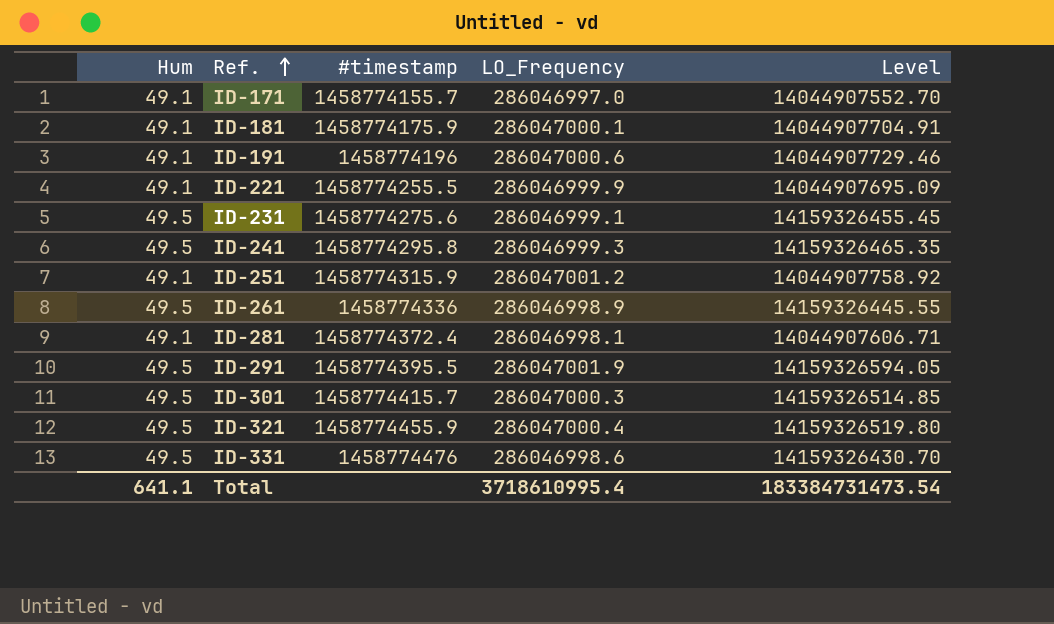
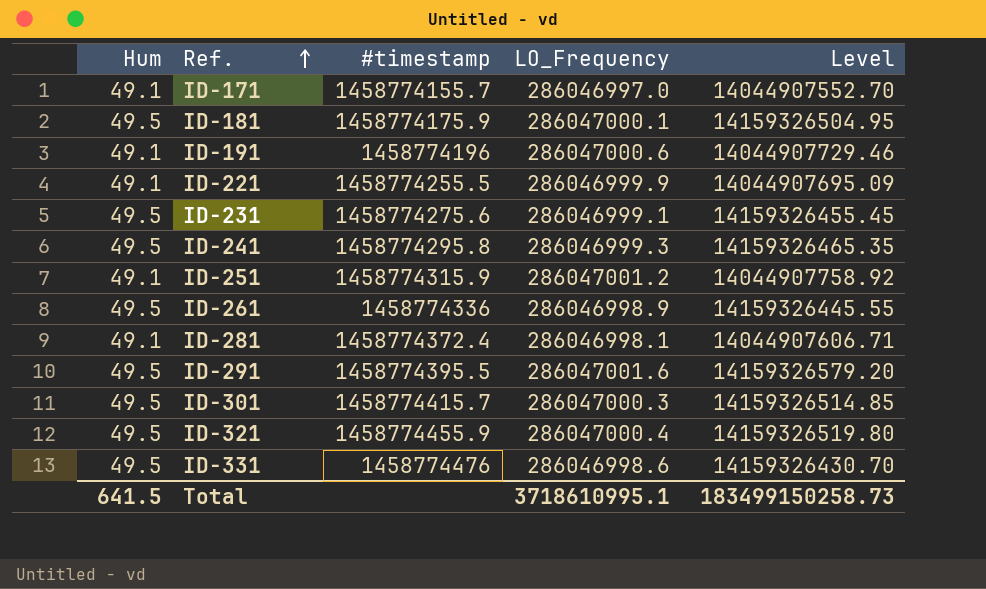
ID-181 | Hum: 49.1 -> 49.5
ID-181 | Level: 14044907704.91 -> 14159326504.95
ID-291 | LO_Frequency: 286047001.9 -> 286047001.6
ID-291 | Level: 14159326594.05 -> 14159326579.20
Total | Hum: 641.1 -> 641.5
Total | LO_Frequency: 3718610995.4 -> 3718610995.1
Total | Level: 183384731473.54 -> 183499150258.73

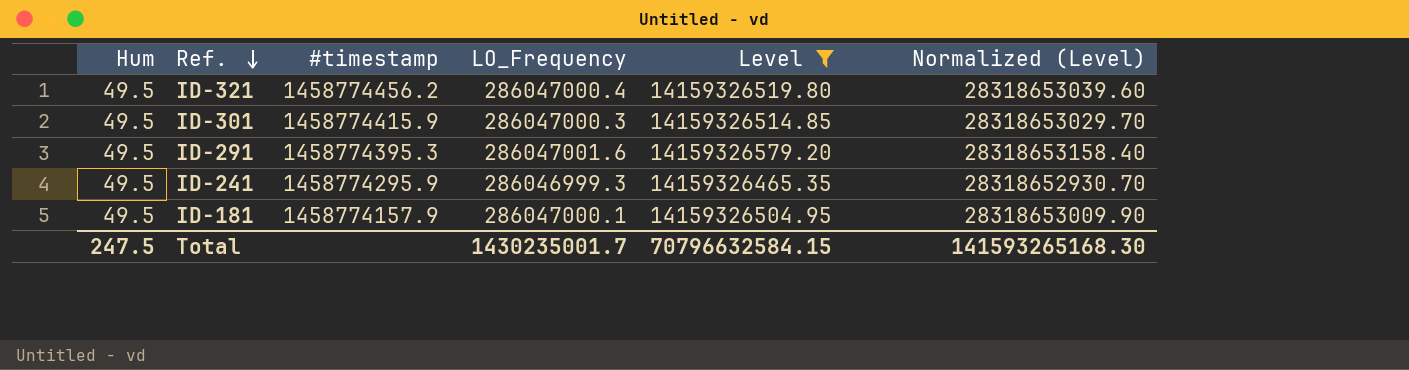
filter: none -> Level >= 14159326465.35
row order: Ref. ascending -> Ref. descending
column Normalized (Level) | formula: none -> [Level] * 2
ID-321 | #timestamp: 1458774455.9 -> 1458774456.2
ID-301 | #timestamp: 1458774415.7 -> 1458774415.9
ID-291 | #timestamp: 1458774395.5 -> 1458774395.3
ID-241 | #timestamp: 1458774295.8 -> 1458774295.9
ID-181 | #timestamp: 1458774175.9 -> 1458774157.9
Total | Hum: 641.5 -> 247.5
Total | LO_Frequency: 3718610995.1 -> 1430235001.7
Total | Level: 183499150258.73 -> 70796632584.15

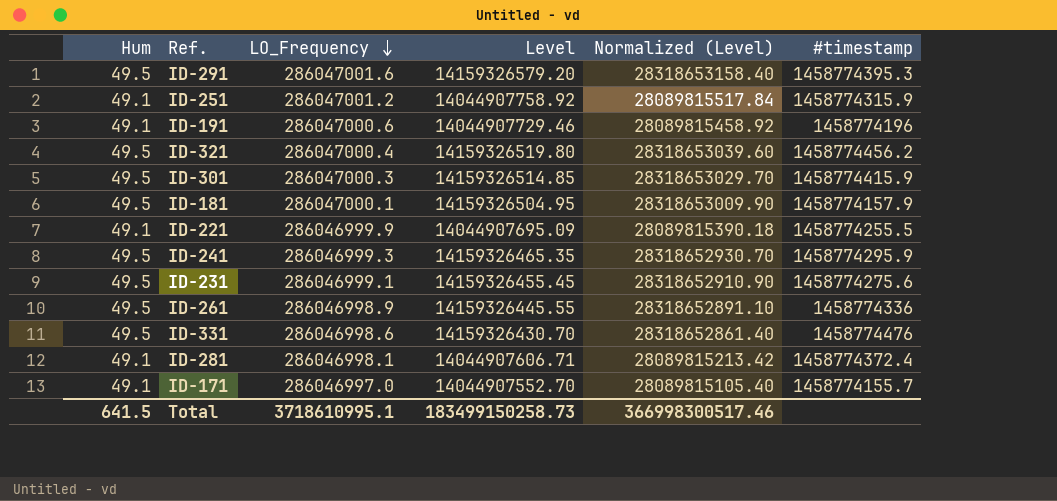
filter: Level >= 14159326465.35 -> none
row order: Ref. descending -> LO_Frequency descending
column #timestamp | position: 3 -> 6
Total | Hum: 247.5 -> 641.5
Total | LO_Frequency: 1430235001.7 -> 3718610995.1
Total | Level: 70796632584.15 -> 183499150258.73
Total | Normalized (Level): 141593265168.30 -> 366998300517.46

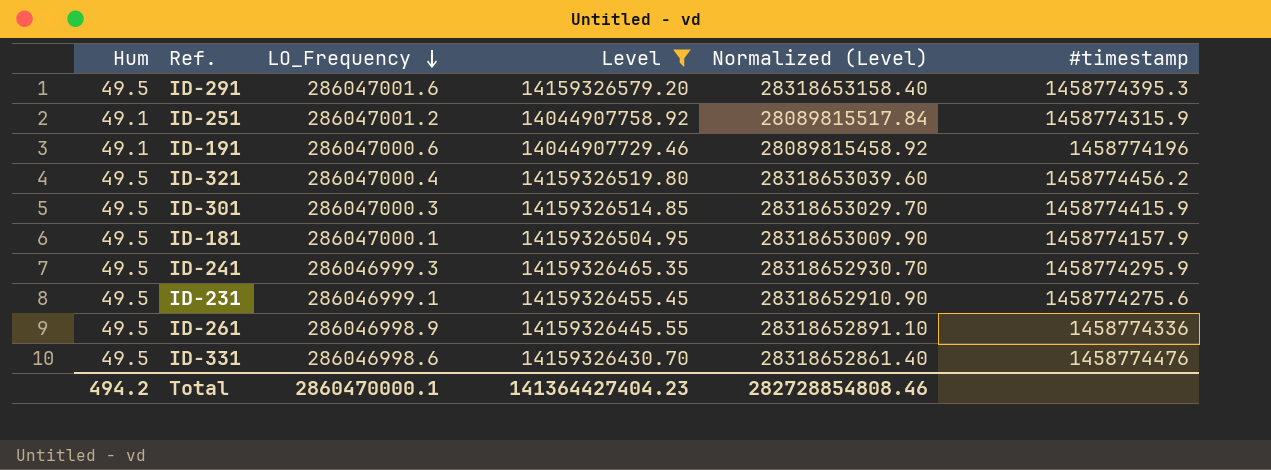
filter: none -> Level >= 14044907729.46
Total | Hum: 641.5 -> 494.2
Total | LO_Frequency: 3718610995.1 -> 2860470000.1
Total | Level: 183499150258.73 -> 141364427404.23
Total | Normalized (Level): 366998300517.46 -> 282728854808.46

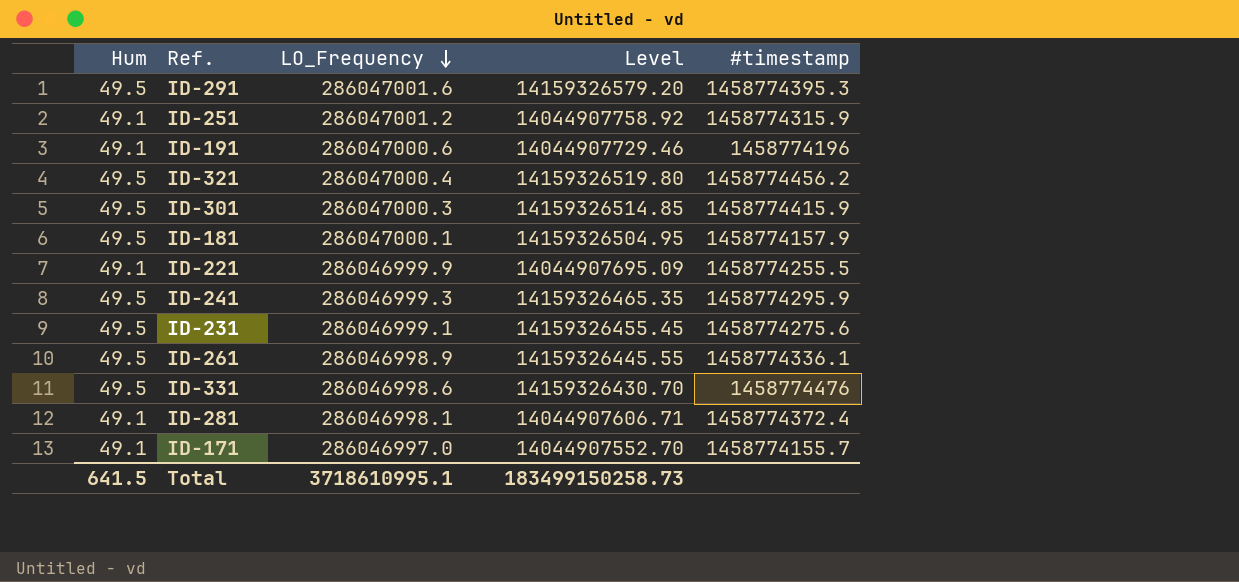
filter: Level >= 14044907729.46 -> none
column Normalized (Level) | formula: [Level] * 2 -> none
ID-261 | #timestamp: 1458774336 -> 1458774336.1
Total | Hum: 494.2 -> 641.5
Total | LO_Frequency: 2860470000.1 -> 3718610995.1
Total | Level: 141364427404.23 -> 183499150258.73

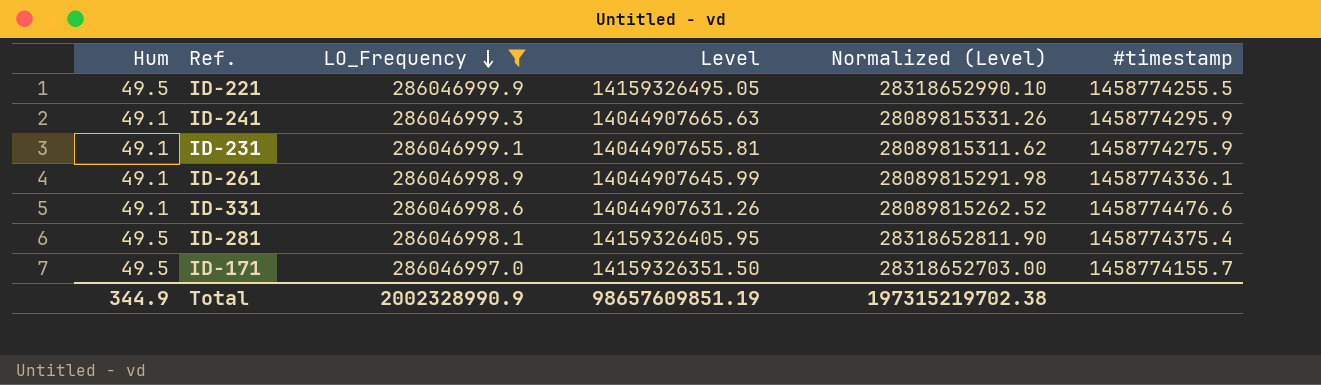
filter: none -> LO_Frequency <= 286046999.9
column Normalized (Level) | formula: none -> [Level] * 2
ID-221 | Hum: 49.1 -> 49.5
ID-221 | Level: 14044907695.09 -> 14159326495.05
ID-241 | Hum: 49.5 -> 49.1
ID-241 | Level: 14159326465.35 -> 14044907665.63
ID-231 | Hum: 49.5 -> 49.1
ID-231 | Level: 14159326455.45 -> 14044907655.81
ID-231 | #timestamp: 1458774275.6 -> 1458774275.9
ID-261 | Hum: 49.5 -> 49.1
ID-261 | Level: 14159326445.55 -> 14044907645.99
ID-331 | Hum: 49.5 -> 49.1
ID-331 | Level: 14159326430.70 -> 14044907631.26
ID-331 | #timestamp: 1458774476 -> 1458774476.6
ID-281 | Hum: 49.1 -> 49.5
ID-281 | Level: 14044907606.71 -> 14159326405.95
ID-281 | #timestamp: 1458774372.4 -> 1458774375.4
ID-171 | Hum: 49.1 -> 49.5
ID-171 | Level: 14044907552.70 -> 14159326351.50
Total | Hum: 641.5 -> 344.9
Total | LO_Frequency: 3718610995.1 -> 2002328990.9
Total | Level: 183499150258.73 -> 98657609851.19

